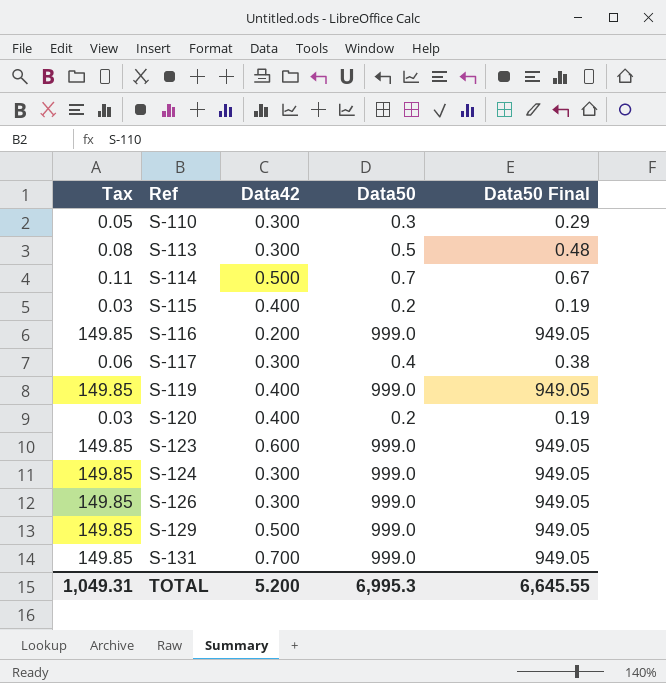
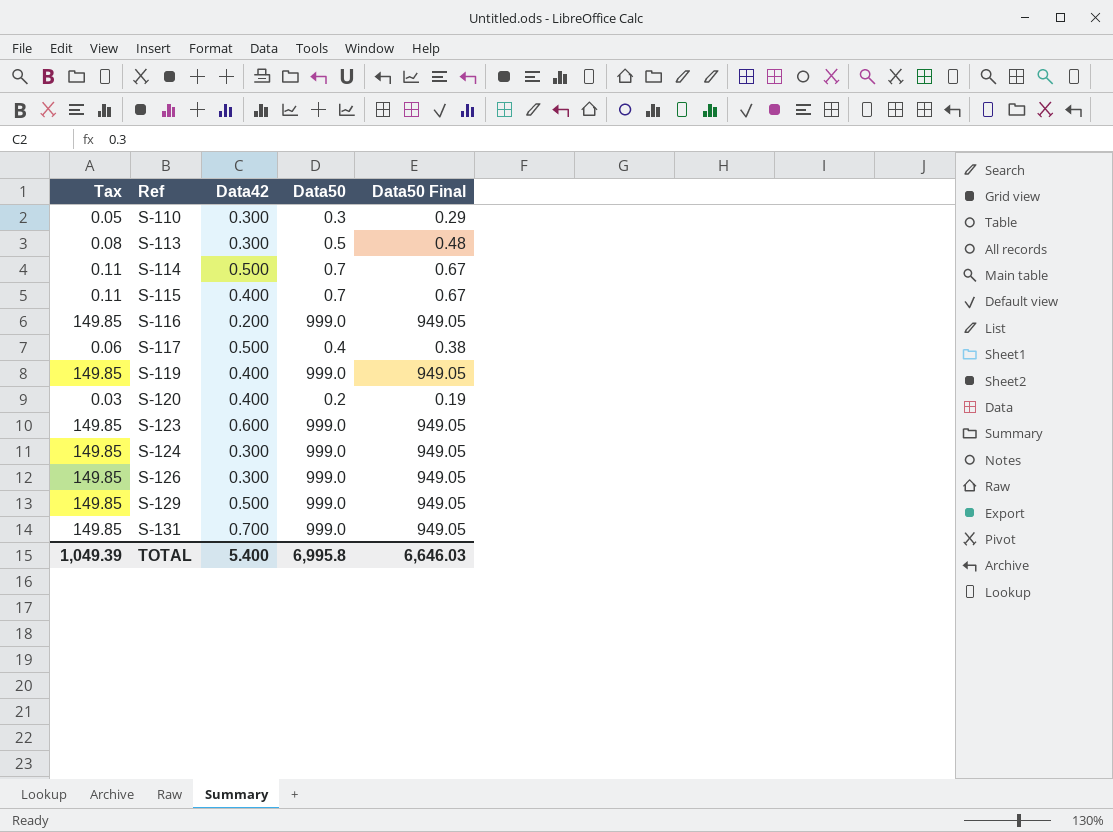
S-115 | Tax: 0.03 -> 0.11
S-115 | Data50: 0.2 -> 0.7
S-115 | Data50 Final: 0.19 -> 0.67
S-117 | Data42: 0.300 -> 0.500
TOTAL | Tax: 1,049.31 -> 1,049.39
TOTAL | Data42: 5.200 -> 5.400
TOTAL | Data50: 6,995.3 -> 6,995.8
TOTAL | Data50 Final: 6,645.55 -> 6,646.03

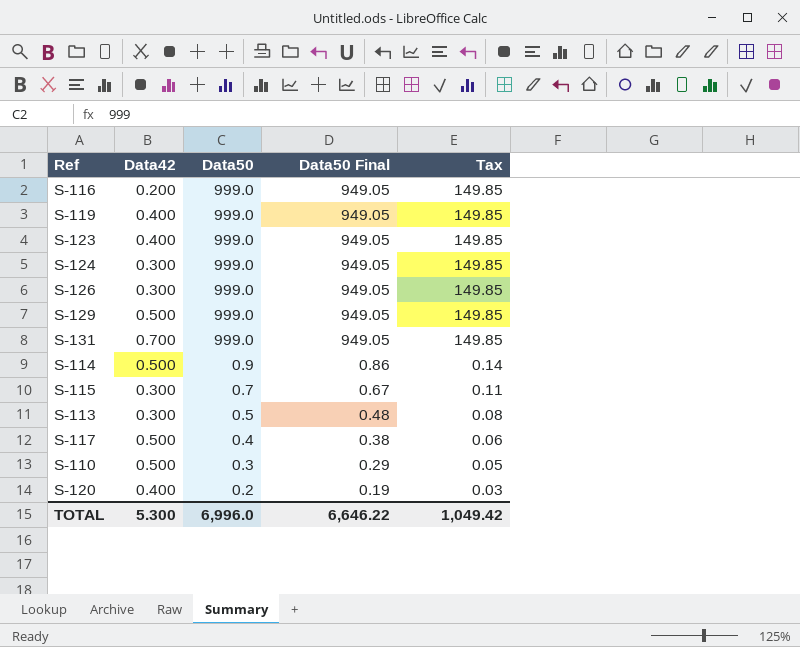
row order: Ref ascending -> Data50 descending
column Tax | position: 1 -> 5
S-123 | Data42: 0.600 -> 0.400
S-114 | Data50: 0.7 -> 0.9
S-114 | Data50 Final: 0.67 -> 0.86
S-114 | Tax: 0.11 -> 0.14
S-115 | Data42: 0.400 -> 0.300
S-110 | Data42: 0.300 -> 0.500
TOTAL | Data42: 5.400 -> 5.300
TOTAL | Data50: 6,995.8 -> 6,996.0
TOTAL | Data50 Final: 6,646.03 -> 6,646.22
TOTAL | Tax: 1,049.39 -> 1,049.42

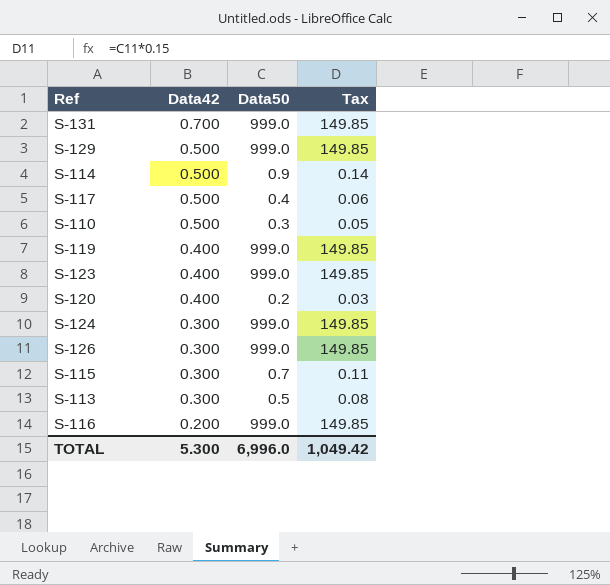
row order: Data50 descending -> Data42 descending
column Data50 Final | formula: [Data50] * 0.95 -> none

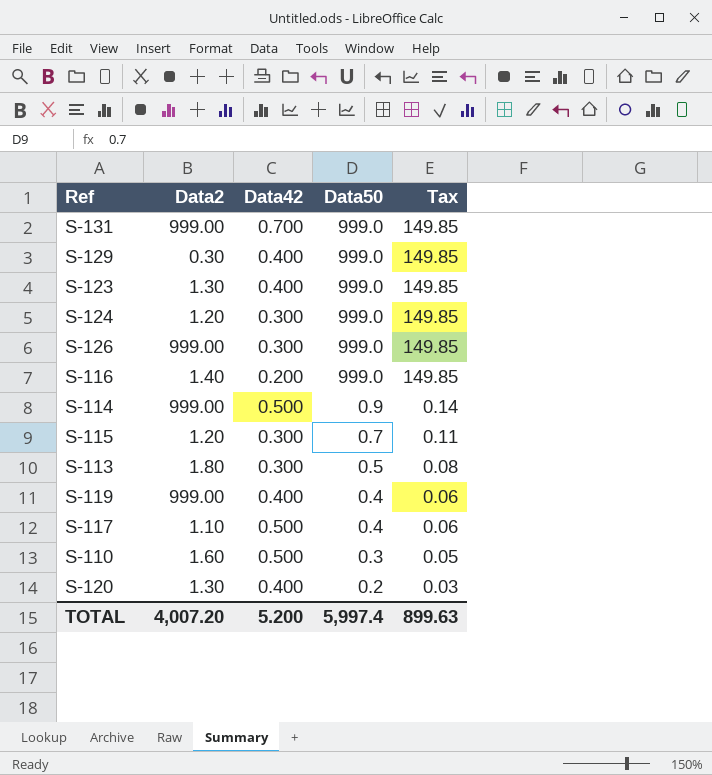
row order: Data42 descending -> Data50 descending
column Data2 | position: none -> 2
S-129 | Data42: 0.500 -> 0.400
S-119 | Data50: 999.0 -> 0.4
S-119 | Tax: 149.85 -> 0.06
TOTAL | Data42: 5.300 -> 5.200
TOTAL | Data50: 6,996.0 -> 5,997.4
TOTAL | Tax: 1,049.42 -> 899.63

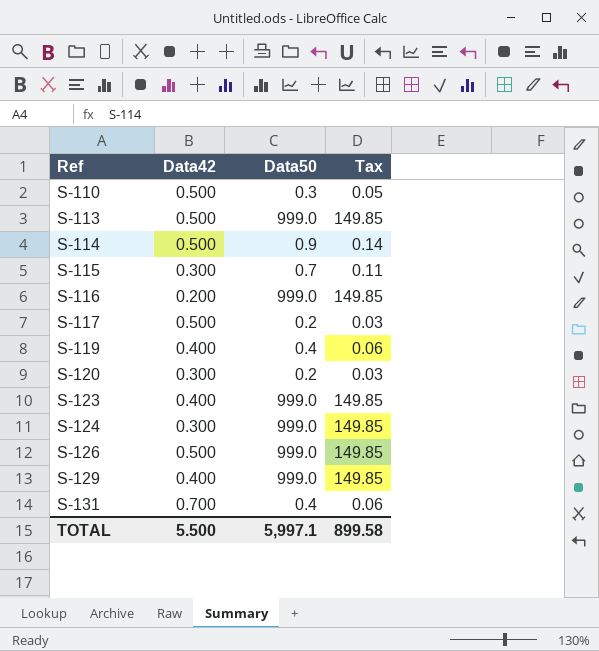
row order: Data50 descending -> Ref ascending
column Data2 | position: 2 -> none
S-113 | Data42: 0.300 -> 0.500
S-113 | Data50: 0.5 -> 999.0
S-113 | Tax: 0.08 -> 149.85
S-117 | Data50: 0.4 -> 0.2
S-117 | Tax: 0.06 -> 0.03
S-120 | Data42: 0.400 -> 0.300
S-126 | Data42: 0.300 -> 0.500
S-131 | Data50: 999.0 -> 0.4
S-131 | Tax: 149.85 -> 0.06
TOTAL | Data42: 5.200 -> 5.500
TOTAL | Data50: 5,997.4 -> 5,997.1
TOTAL | Tax: 899.63 -> 899.58

